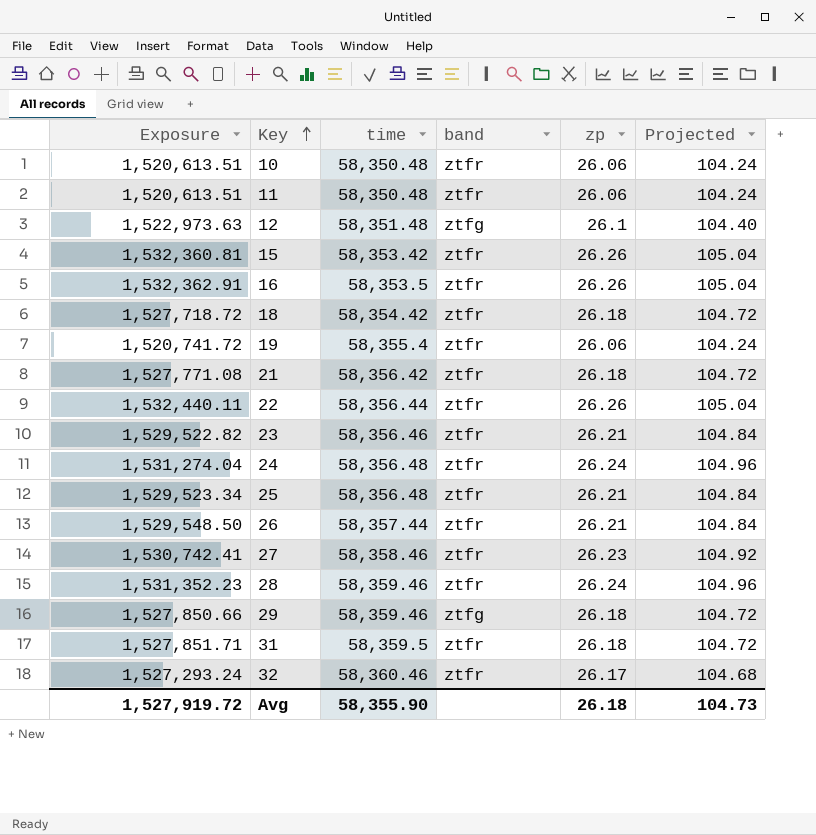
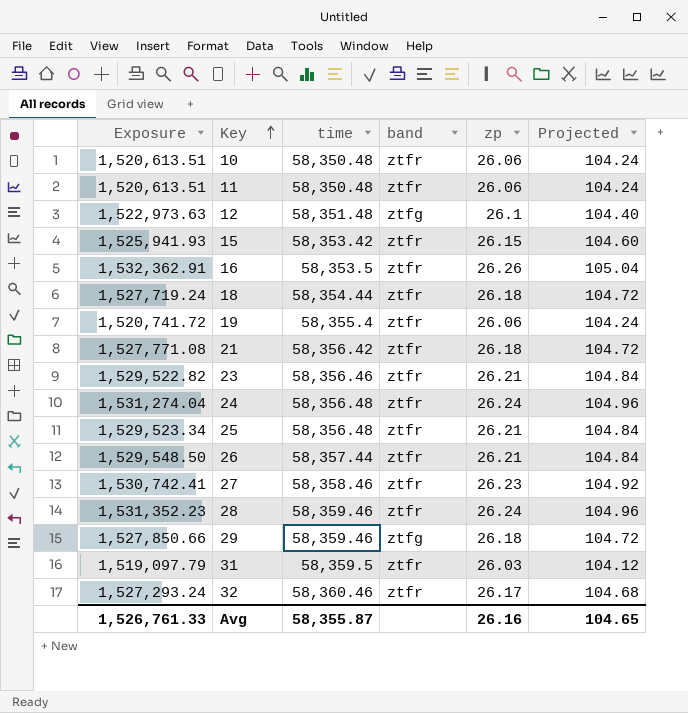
row 22: 1,532,440.11 | 58,356.44 | ztfr | 26.26 | 105.04 -> none
15 | Exposure: 1,532,360.81 -> 1,525,941.93
15 | zp: 26.26 -> 26.15
15 | Projected: 105.04 -> 104.60
18 | Exposure: 1,527,718.72 -> 1,527,719.24
18 | time: 58,354.42 -> 58,354.44
31 | Exposure: 1,527,851.71 -> 1,519,097.79
31 | zp: 26.18 -> 26.03
31 | Projected: 104.72 -> 104.12
Avg | Exposure: 1,527,919.72 -> 1,526,761.33
Avg | time: 58,355.90 -> 58,355.87
Avg | zp: 26.18 -> 26.16
Avg | Projected: 104.73 -> 104.65

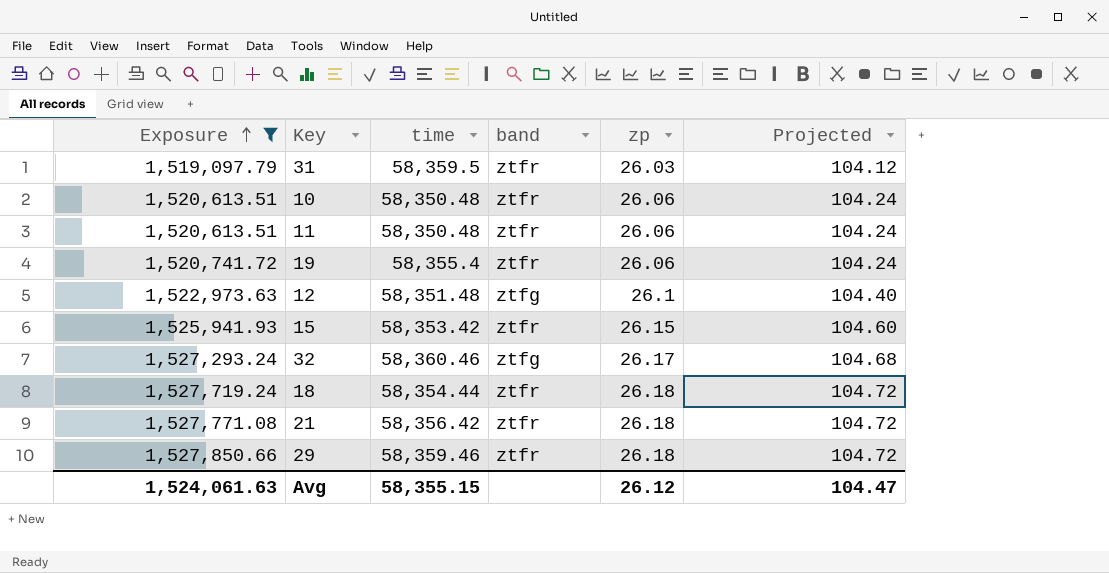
filter: none -> Exposure <= 1,527,850.66
row order: Key ascending -> Exposure ascending
32 | band: ztfr -> ztfg
29 | band: ztfg -> ztfr
Avg | Exposure: 1,526,761.33 -> 1,524,061.63
Avg | time: 58,355.87 -> 58,355.15
Avg | zp: 26.16 -> 26.12
Avg | Projected: 104.65 -> 104.47

